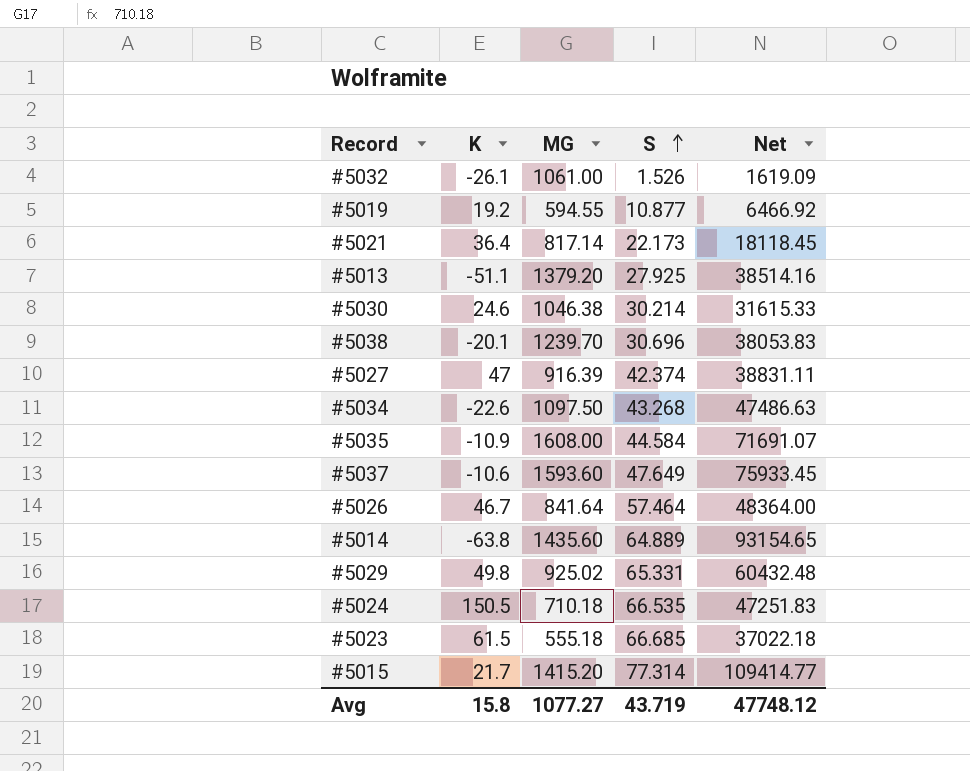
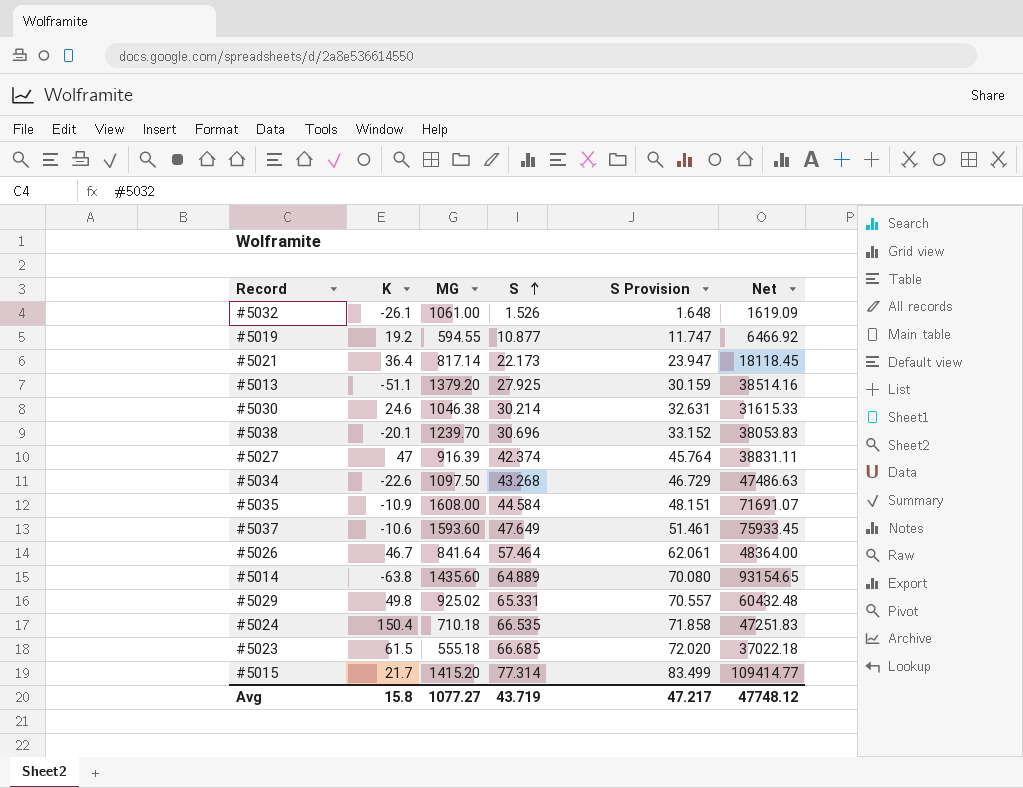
column S Provision | formula: none -> [S] * 1.08
#5024 | K: 150.5 -> 150.4

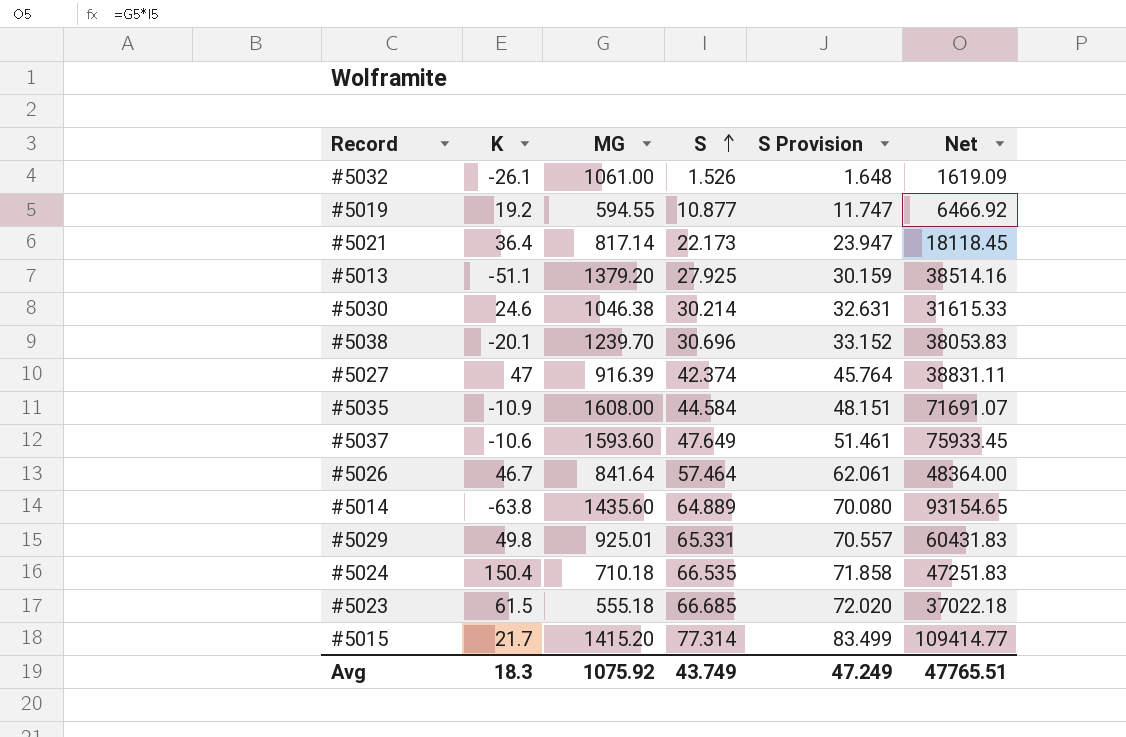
row #5034: -22.6 | 1097.50 | 43.268 | 46.729 | 47486.63 -> none
#5029 | MG: 925.02 -> 925.01
#5029 | Net: 60432.48 -> 60431.83
Avg | K: 15.8 -> 18.3
Avg | MG: 1077.27 -> 1075.92
Avg | S: 43.719 -> 43.749
Avg | S Provision: 47.217 -> 47.249
Avg | Net: 47748.12 -> 47765.51

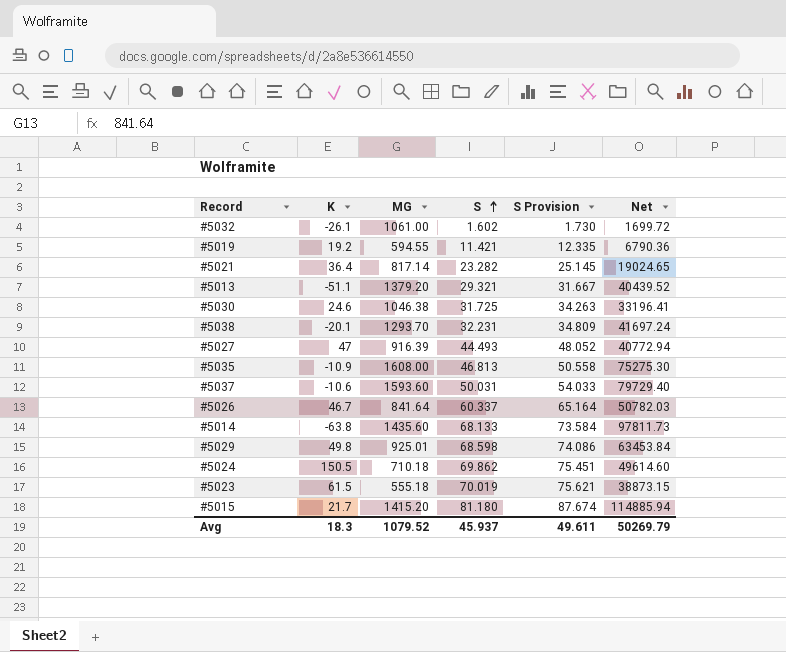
#5032 | S: 1.526 -> 1.602
#5032 | S Provision: 1.648 -> 1.730
#5032 | Net: 1619.09 -> 1699.72
#5019 | S: 10.877 -> 11.421
#5019 | S Provision: 11.747 -> 12.335
#5019 | Net: 6466.92 -> 6790.36
#5021 | S: 22.173 -> 23.282
#5021 | S Provision: 23.947 -> 25.145
#5021 | Net: 18118.45 -> 19024.65
#5013 | S: 27.925 -> 29.321
#5013 | S Provision: 30.159 -> 31.667
#5013 | Net: 38514.16 -> 40439.52
#5030 | S: 30.214 -> 31.725
#5030 | S Provision: 32.631 -> 34.263
#5030 | Net: 31615.33 -> 33196.41
#5038 | MG: 1239.70 -> 1293.70
#5038 | S: 30.696 -> 32.231
#5038 | S Provision: 33.152 -> 34.809
#5038 | Net: 38053.83 -> 41697.24
#5027 | S: 42.374 -> 44.493
#5027 | S Provision: 45.764 -> 48.052
#5027 | Net: 38831.11 -> 40772.94
#5035 | S: 44.584 -> 46.813
#5035 | S Provision: 48.151 -> 50.558
#5035 | Net: 71691.07 -> 75275.30
#5037 | S: 47.649 -> 50.031
#5037 | S Provision: 51.461 -> 54.033
#5037 | Net: 75933.45 -> 79729.40
#5026 | S: 57.464 -> 60.337
#5026 | S Provision: 62.061 -> 65.164
#5026 | Net: 48364.00 -> 50782.03
#5014 | S: 64.889 -> 68.133
#5014 | S Provision: 70.080 -> 73.584
#5014 | Net: 93154.65 -> 97811.73
#5029 | S: 65.331 -> 68.598
#5029 | S Provision: 70.557 -> 74.086
#5029 | Net: 60431.83 -> 63453.84
#5024 | K: 150.4 -> 150.5
#5024 | S: 66.535 -> 69.862
#5024 | S Provision: 71.858 -> 75.451
#5024 | Net: 47251.83 -> 49614.60
#5023 | S: 66.685 -> 70.019
#5023 | S Provision: 72.020 -> 75.621
#5023 | Net: 37022.18 -> 38873.15
#5015 | S: 77.314 -> 81.180
#5015 | S Provision: 83.499 -> 87.674
#5015 | Net: 109414.77 -> 114885.94
Avg | MG: 1075.92 -> 1079.52
Avg | S: 43.749 -> 45.937
Avg | S Provision: 47.249 -> 49.611
Avg | Net: 47765.51 -> 50269.79

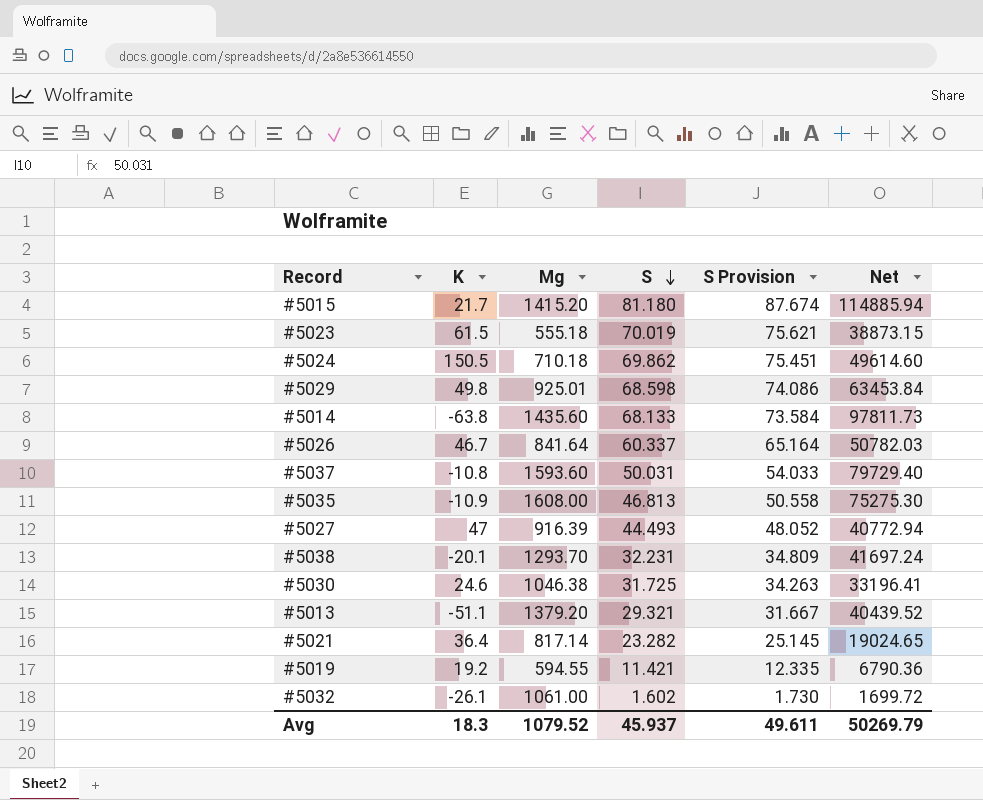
row order: S ascending -> S descending
column name: MG -> Mg
#5037 | K: -10.6 -> -10.8

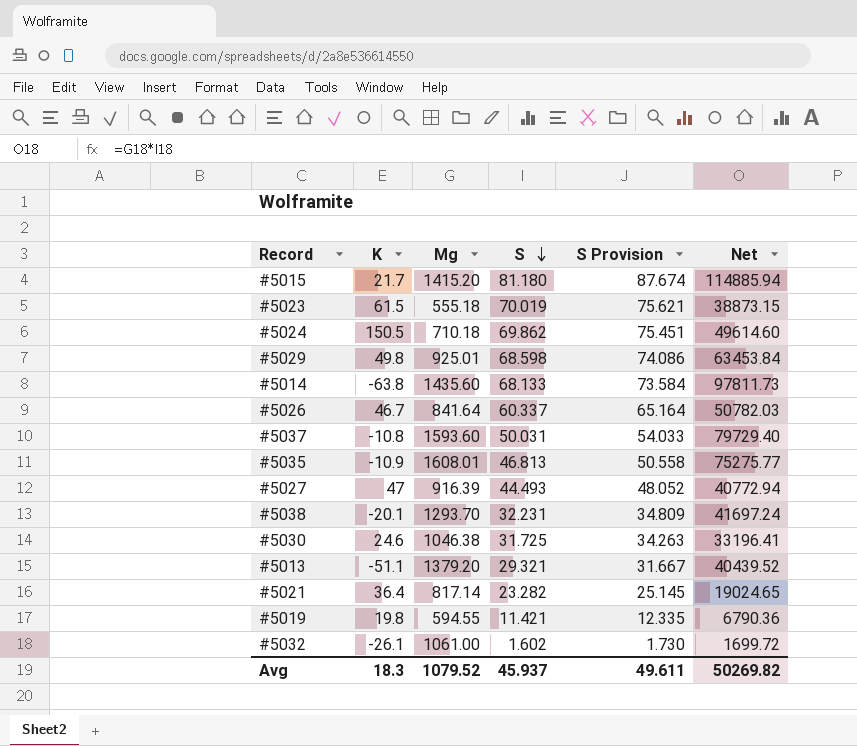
#5035 | Mg: 1608.00 -> 1608.01
#5035 | Net: 75275.30 -> 75275.77
#5019 | K: 19.2 -> 19.8
Avg | Net: 50269.79 -> 50269.82

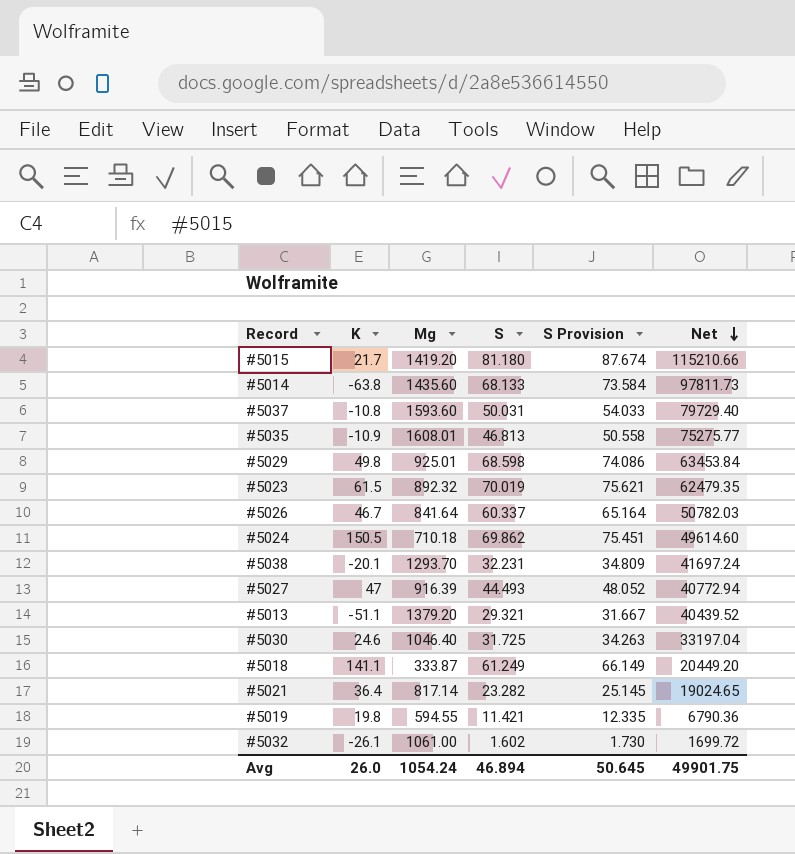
row order: S descending -> Net descending
#5015 | Mg: 1415.20 -> 1419.20
#5015 | Net: 114885.94 -> 115210.66
#5023 | Mg: 555.18 -> 892.32
#5023 | Net: 38873.15 -> 62479.35
#5030 | Mg: 1046.38 -> 1046.40
#5030 | Net: 33196.41 -> 33197.04
row #5018: none -> 141.1 | 333.87 | 61.249 | 66.149 | 20449.20
Avg | K: 18.3 -> 26.0
Avg | Mg: 1079.52 -> 1054.24
Avg | S: 45.937 -> 46.894
Avg | S Provision: 49.611 -> 50.645
Avg | Net: 50269.82 -> 49901.75

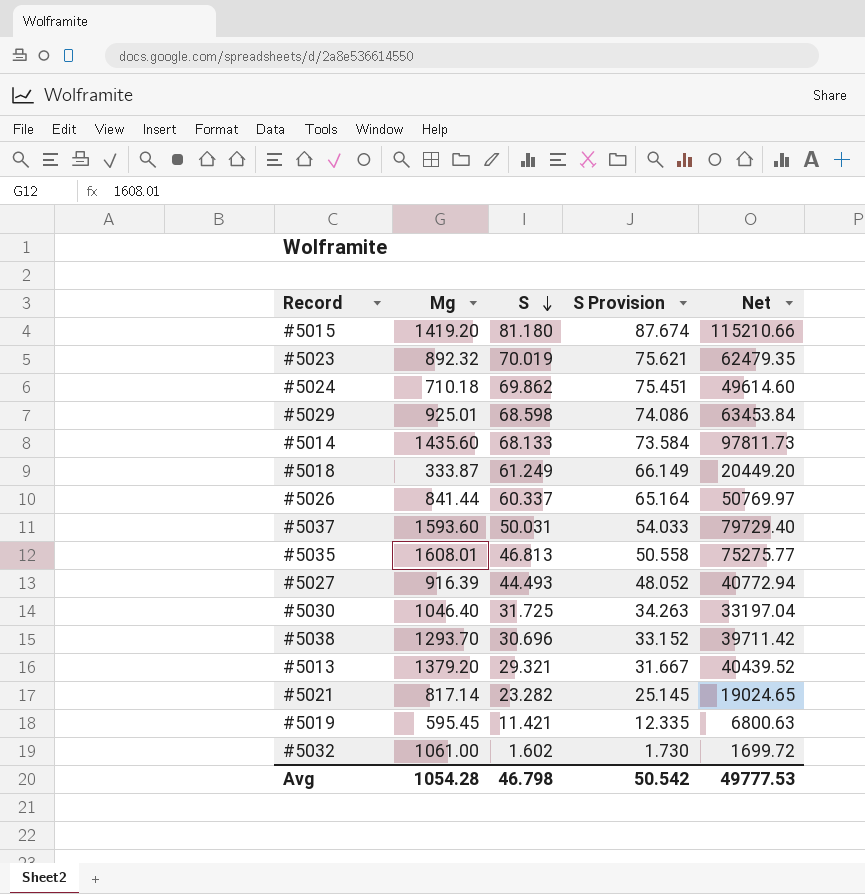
row order: Net descending -> S descending
column K | position: 2 -> none
#5026 | Mg: 841.64 -> 841.44
#5026 | Net: 50782.03 -> 50769.97
#5038 | S: 32.231 -> 30.696
#5038 | S Provision: 34.809 -> 33.152
#5038 | Net: 41697.24 -> 39711.42
#5019 | Mg: 594.55 -> 595.45
#5019 | Net: 6790.36 -> 6800.63
Avg | Mg: 1054.24 -> 1054.28
Avg | S: 46.894 -> 46.798
Avg | S Provision: 50.645 -> 50.542
Avg | Net: 49901.75 -> 49777.53

